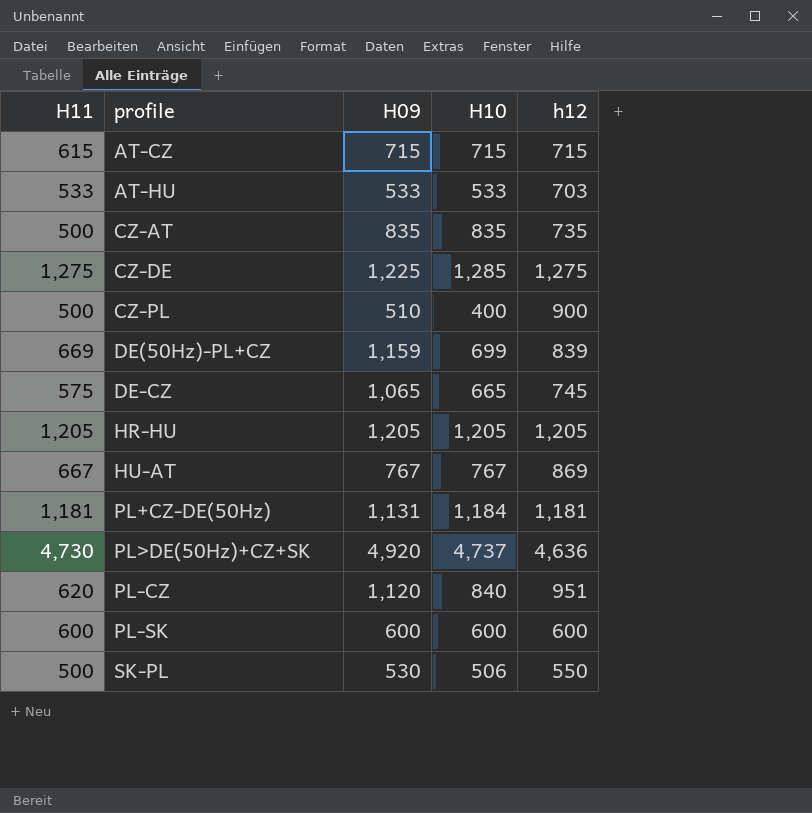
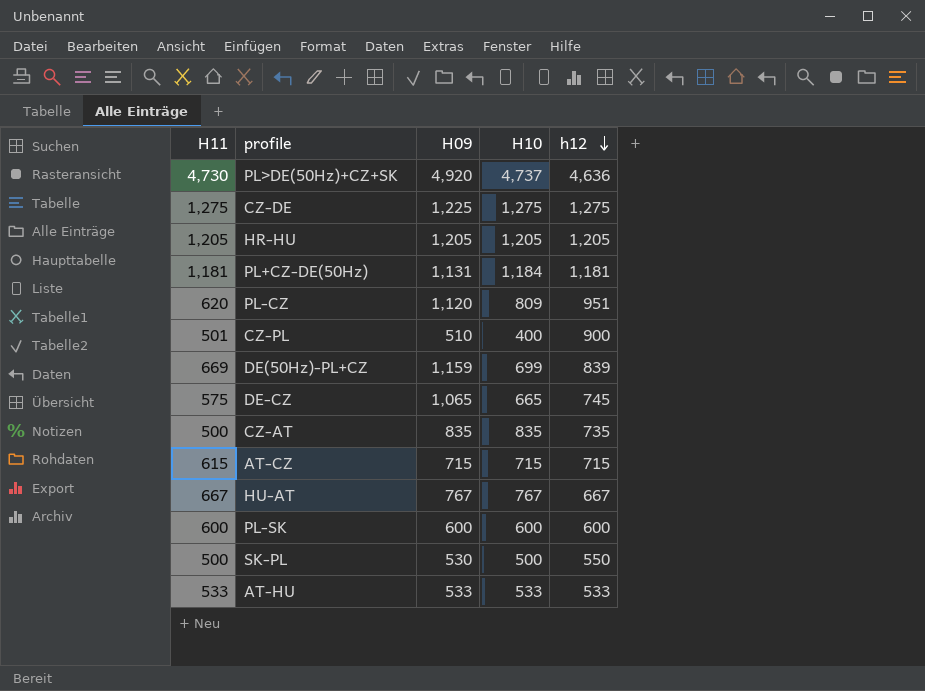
row order: none -> h12 descending
CZ-DE | H10: 1,285 -> 1,275
PL-CZ | H10: 840 -> 809
CZ-PL | H11: 500 -> 501
HU-AT | h12: 869 -> 667
SK-PL | H10: 506 -> 500
AT-HU | h12: 703 -> 533

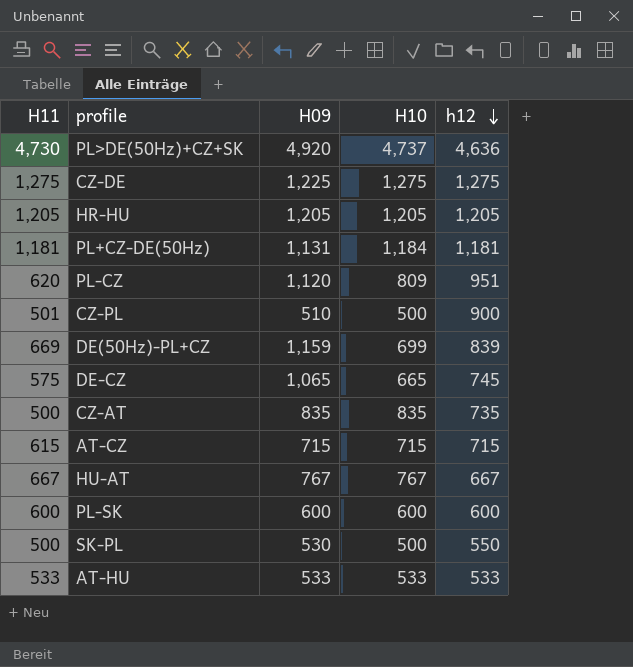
CZ-PL | H10: 400 -> 500

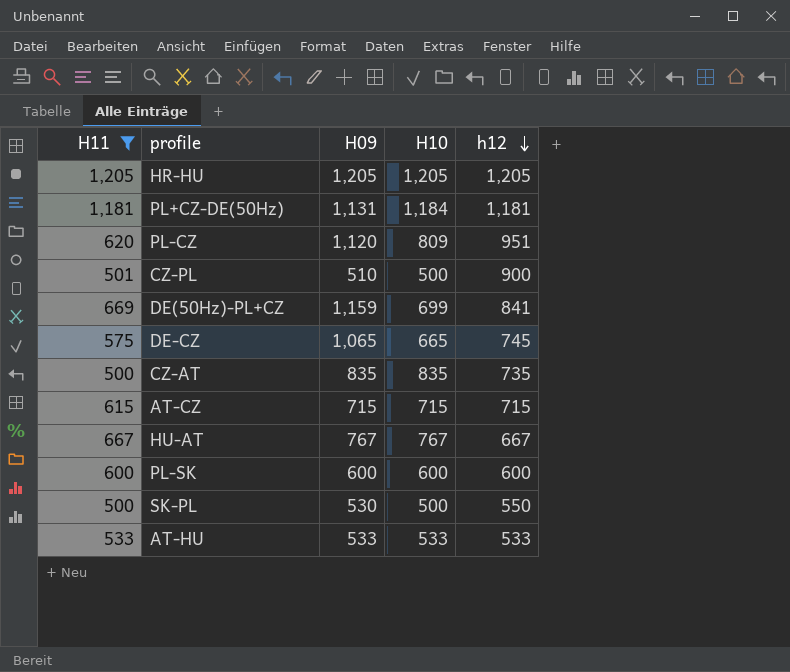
filter: none -> H11 <= 1,205
DE(50Hz)-PL+CZ | h12: 839 -> 841

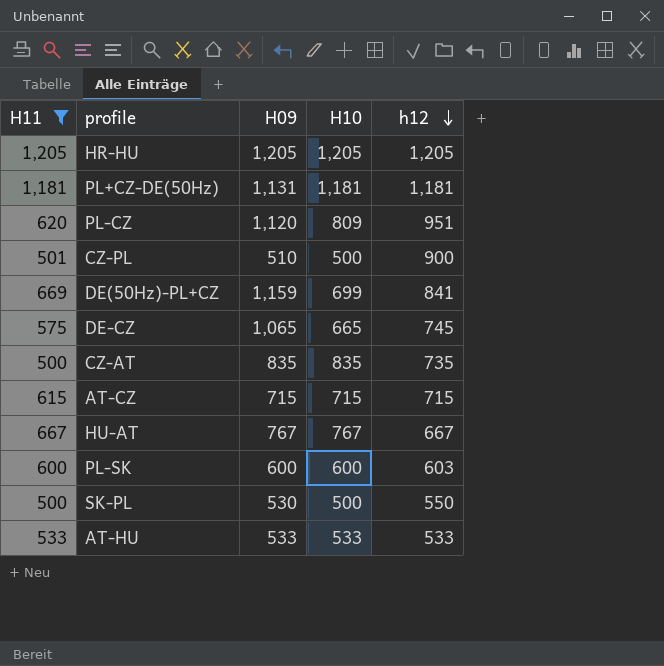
PL+CZ-DE(50Hz) | H10: 1,184 -> 1,181
PL-SK | h12: 600 -> 603

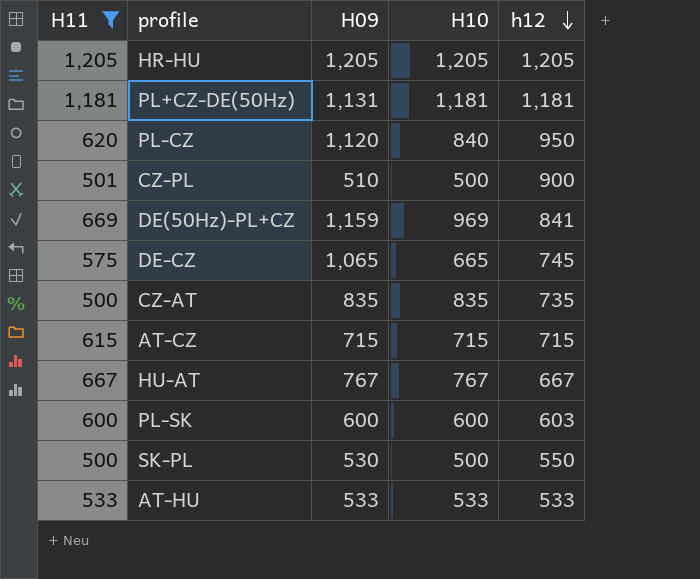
PL-CZ | H10: 809 -> 840
PL-CZ | h12: 951 -> 950
DE(50Hz)-PL+CZ | H10: 699 -> 969

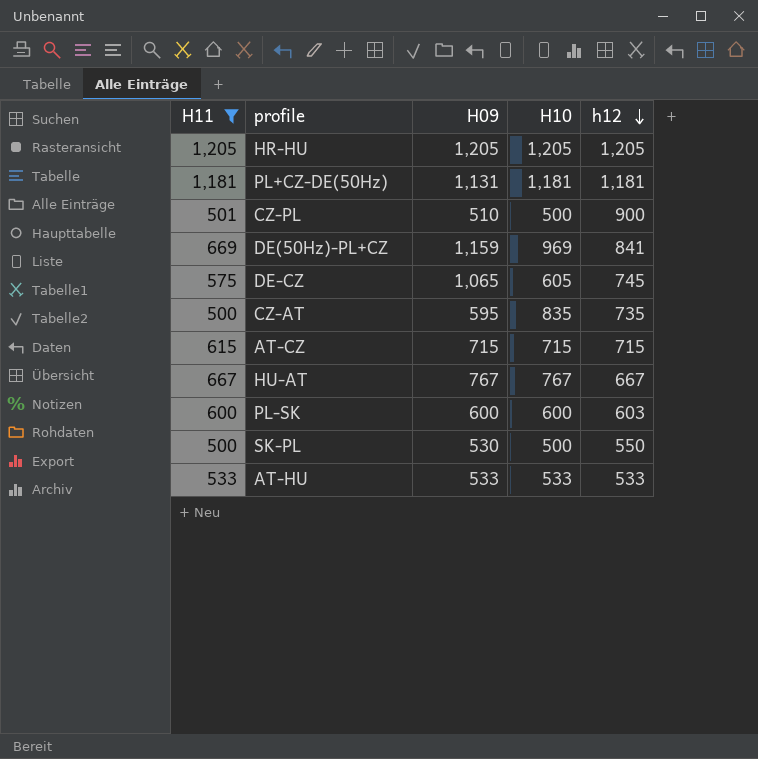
row PL-CZ: 620 | 1,120 | 840 | 950 -> none
DE-CZ | H10: 665 -> 605
CZ-AT | H09: 835 -> 595

